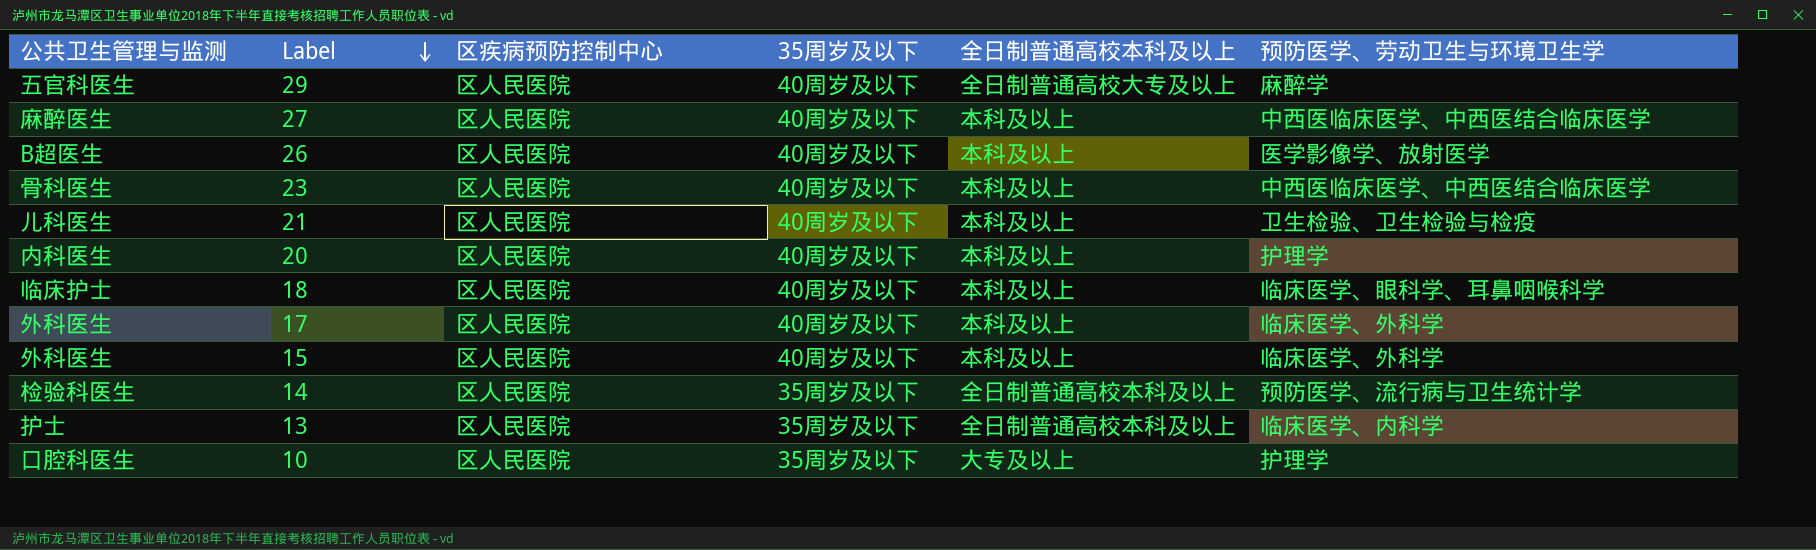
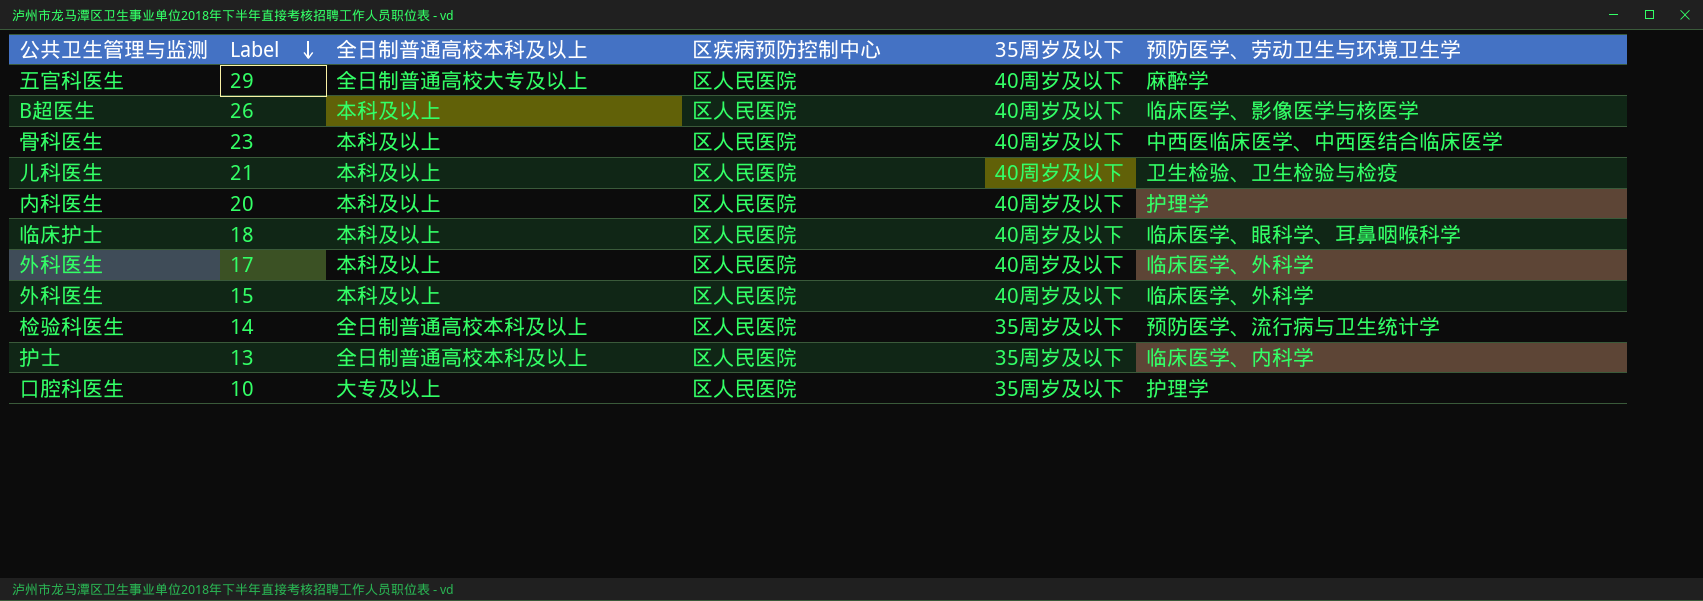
column 全日制普通高校本科及以上 | position: 5 -> 3
row 27: 麻醉医生 | 区人民医院 | 40周岁及以下 | 本科及以上 | 中西医临床医学、中西医结合临床医学 -> none
26 | 预防医学、劳动卫生与环境卫生学: 医学影像学、放射医学 -> 临床医学、影像医学与核医学

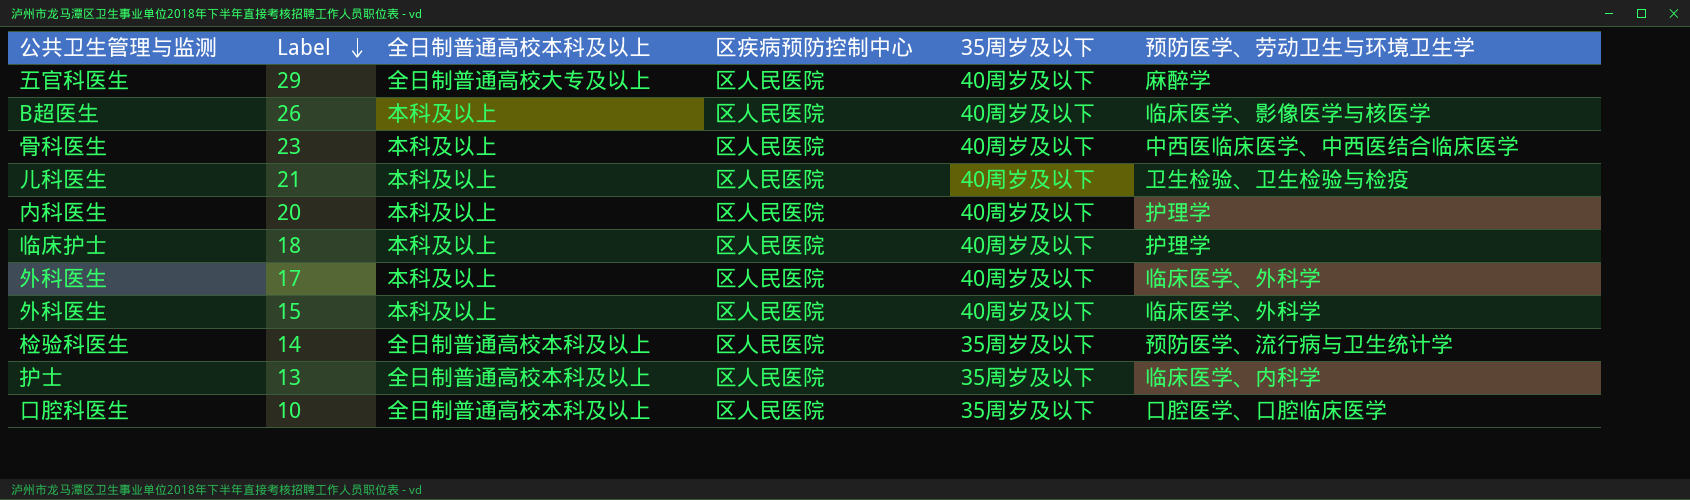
18 | 预防医学、劳动卫生与环境卫生学: 临床医学、眼科学、耳鼻咽喉科学 -> 护理学
10 | 全日制普通高校本科及以上: 大专及以上 -> 全日制普通高校本科及以上
10 | 预防医学、劳动卫生与环境卫生学: 护理学 -> 口腔医学、口腔临床医学

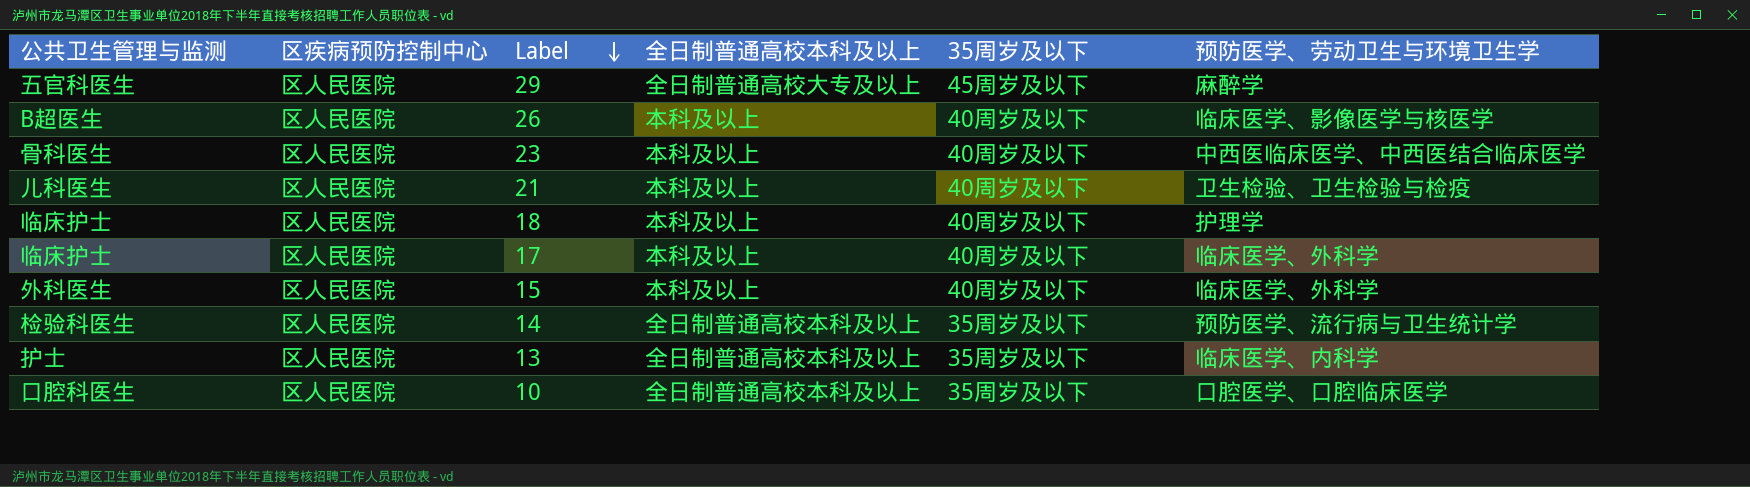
column 区疾病预防控制中心 | position: 4 -> 2
row 20: 内科医生 | 本科及以上 | 区人民医院 | 40周岁及以下 | 护理学 -> none
29 | 35周岁及以下: 40周岁及以下 -> 45周岁及以下
17 | 公共卫生管理与监测: 外科医生 -> 临床护士

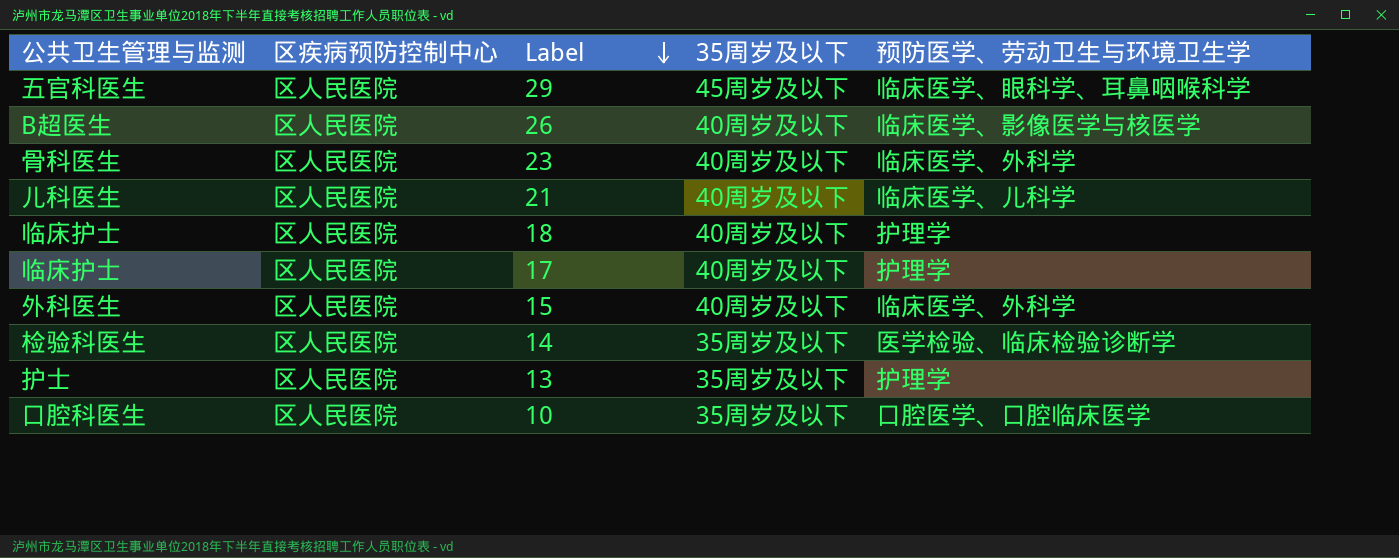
column 全日制普通高校本科及以上 | position: 4 -> none
29 | 预防医学、劳动卫生与环境卫生学: 麻醉学 -> 临床医学、眼科学、耳鼻咽喉科学
23 | 预防医学、劳动卫生与环境卫生学: 中西医临床医学、中西医结合临床医学 -> 临床医学、外科学
21 | 预防医学、劳动卫生与环境卫生学: 卫生检验、卫生检验与检疫 -> 临床医学、儿科学
17 | 预防医学、劳动卫生与环境卫生学: 临床医学、外科学 -> 护理学
14 | 预防医学、劳动卫生与环境卫生学: 预防医学、流行病与卫生统计学 -> 医学检验、临床检验诊断学
13 | 预防医学、劳动卫生与环境卫生学: 临床医学、内科学 -> 护理学

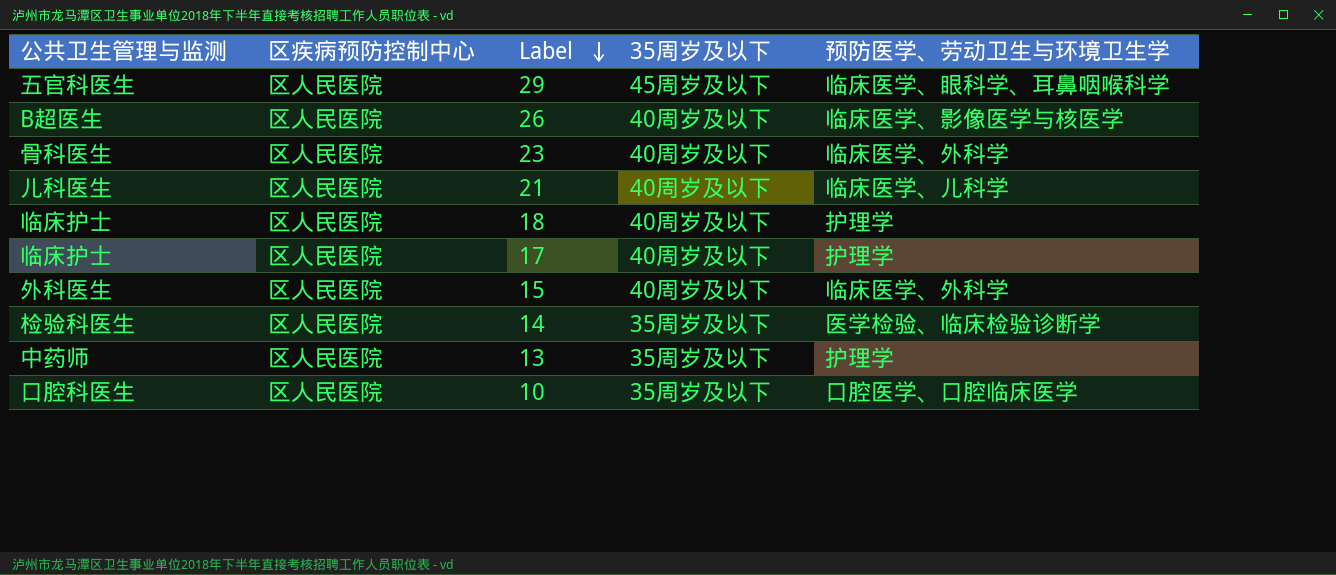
13 | 公共卫生管理与监测: 护士 -> 中药师

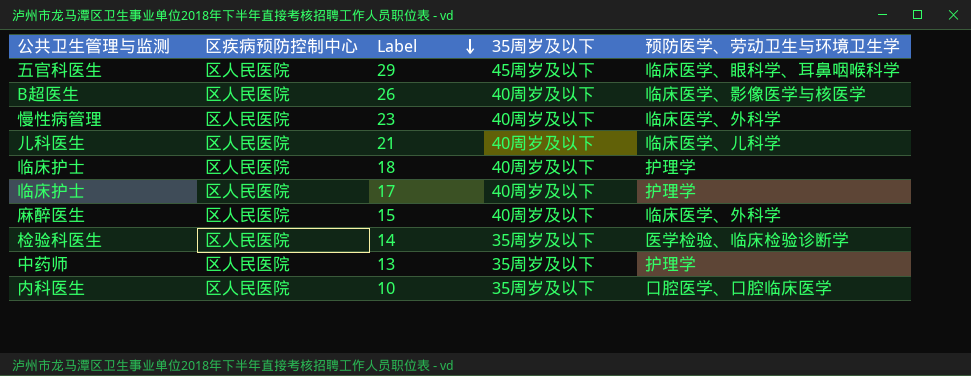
23 | 公共卫生管理与监测: 骨科医生 -> 慢性病管理
15 | 公共卫生管理与监测: 外科医生 -> 麻醉医生
10 | 公共卫生管理与监测: 口腔科医生 -> 内科医生

